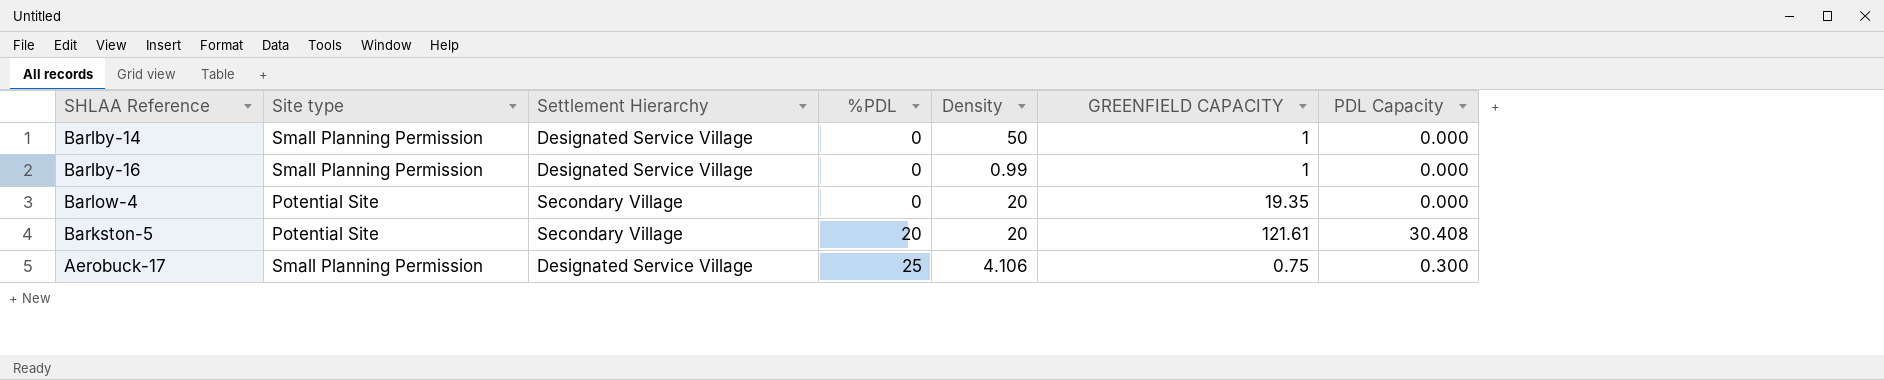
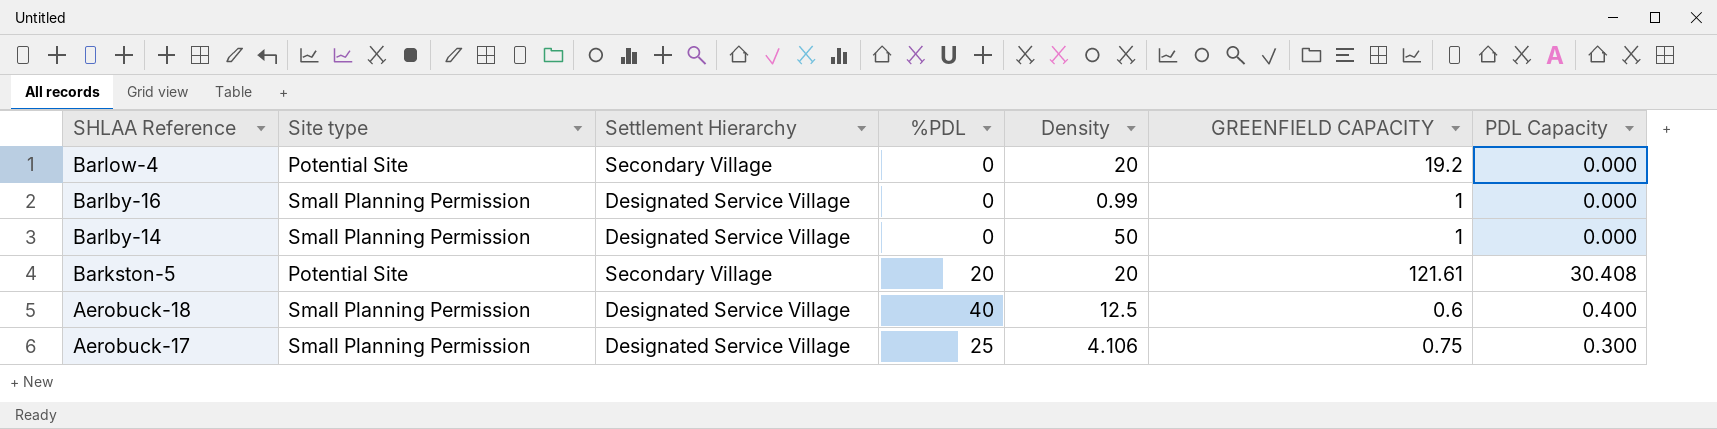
row order: %PDL ascending -> SHLAA Reference descending
Barlow-4 | GREENFIELD CAPACITY: 19.35 -> 19.2
row Aerobuck-18: none -> Small Planning Permission | Designated Service Village | 40 | 12.5 | 0.6 | 0.400

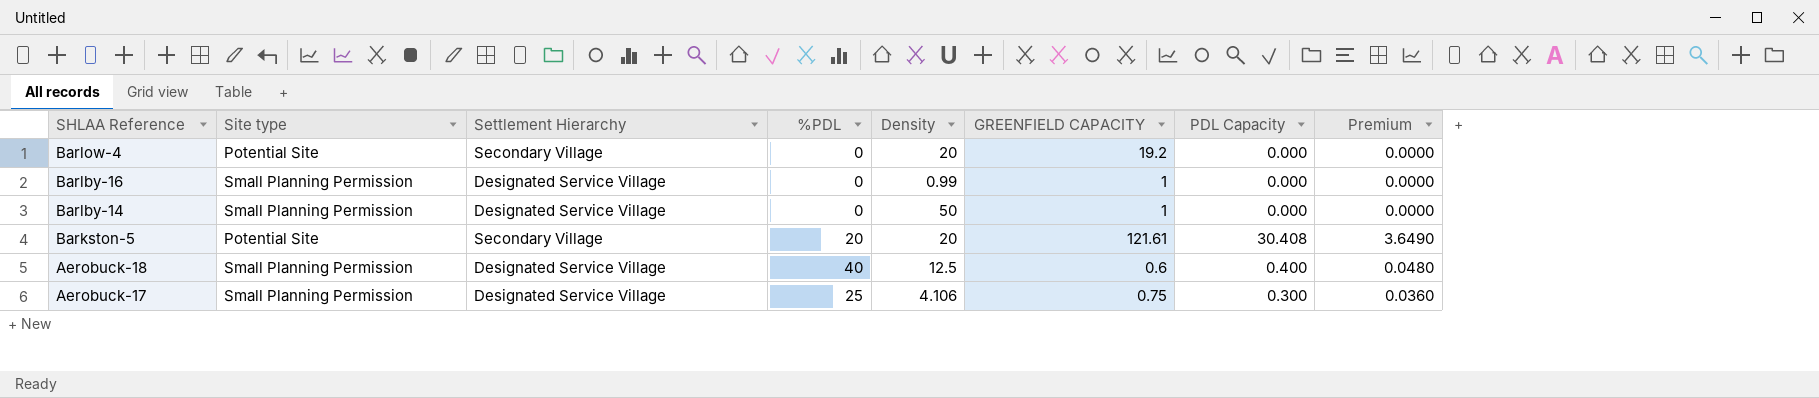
column Premium | formula: none -> [PDL Capacity] * 0.12

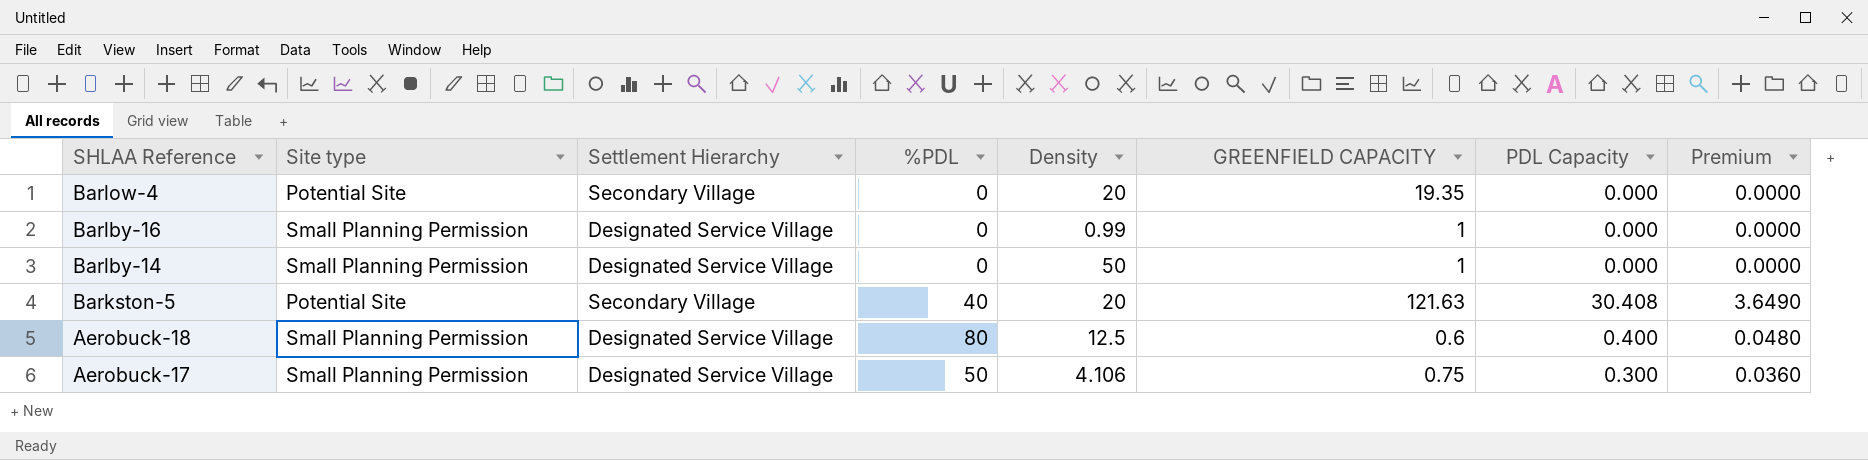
Barlow-4 | GREENFIELD CAPACITY: 19.2 -> 19.35
Barkston-5 | %PDL: 20 -> 40
Barkston-5 | GREENFIELD CAPACITY: 121.61 -> 121.63
Aerobuck-18 | %PDL: 40 -> 80
Aerobuck-17 | %PDL: 25 -> 50

